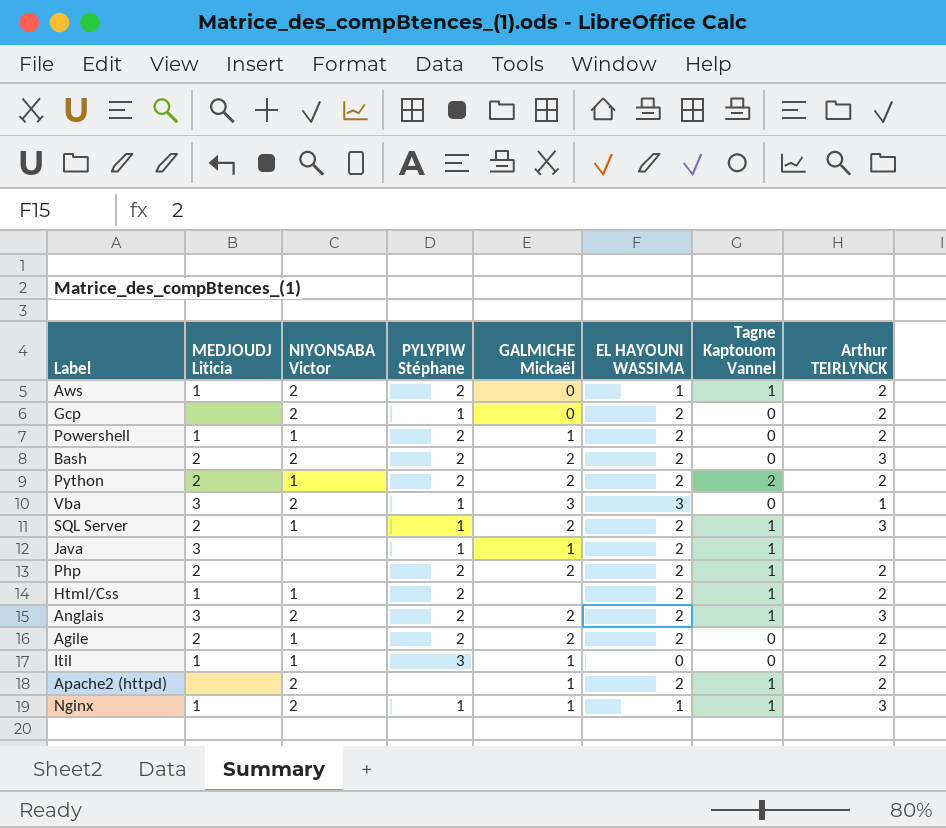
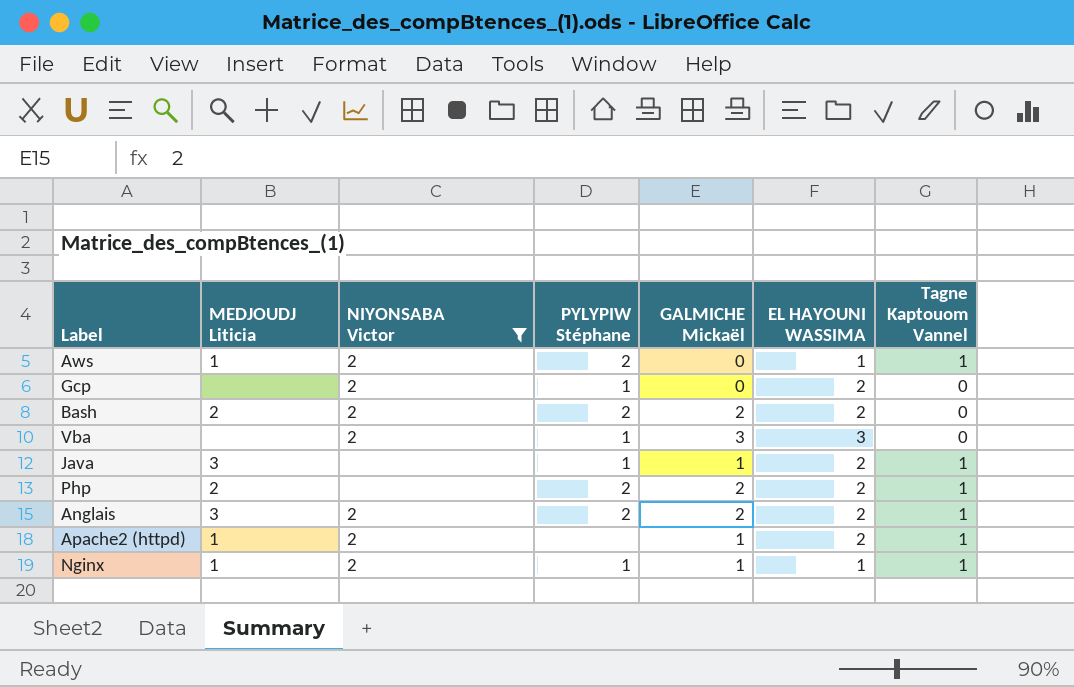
filter: none -> NIYONSABA Victor != 1
column Arthur TEIRLYNCK | position: 8 -> none
Vba | MEDJOUDJ Liticia: 3 -> none
Apache2 (httpd) | MEDJOUDJ Liticia: none -> 1

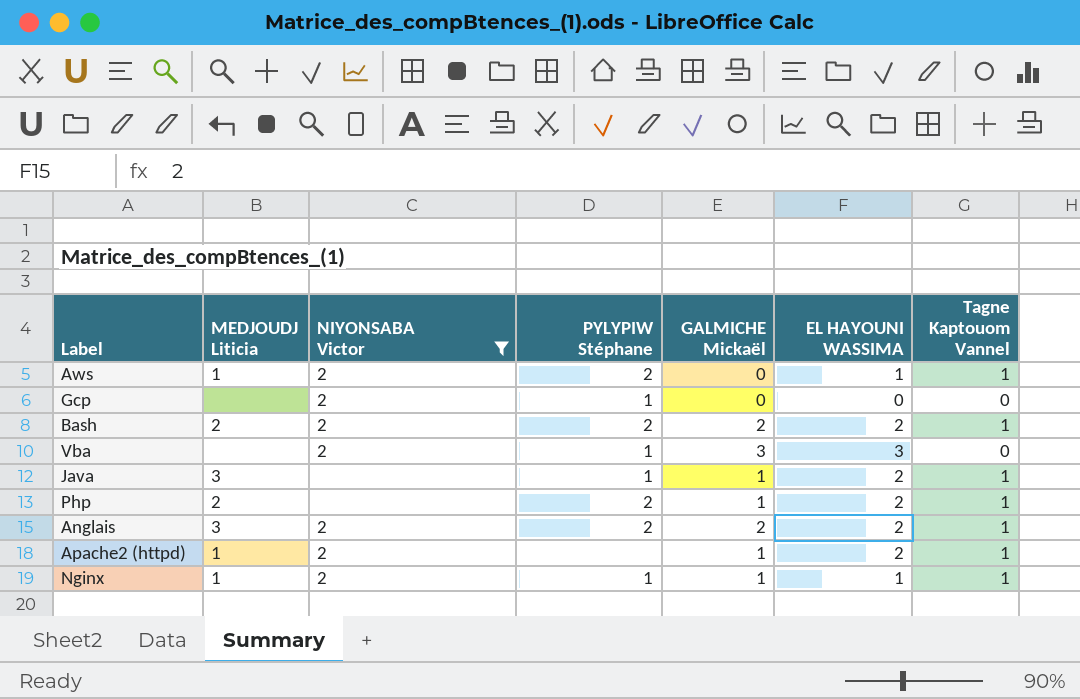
Gcp | EL HAYOUNI WASSIMA: 2 -> 0
Bash | Tagne Kaptouom Vannel: 0 -> 1
Php | GALMICHE Mickaël: 2 -> 1

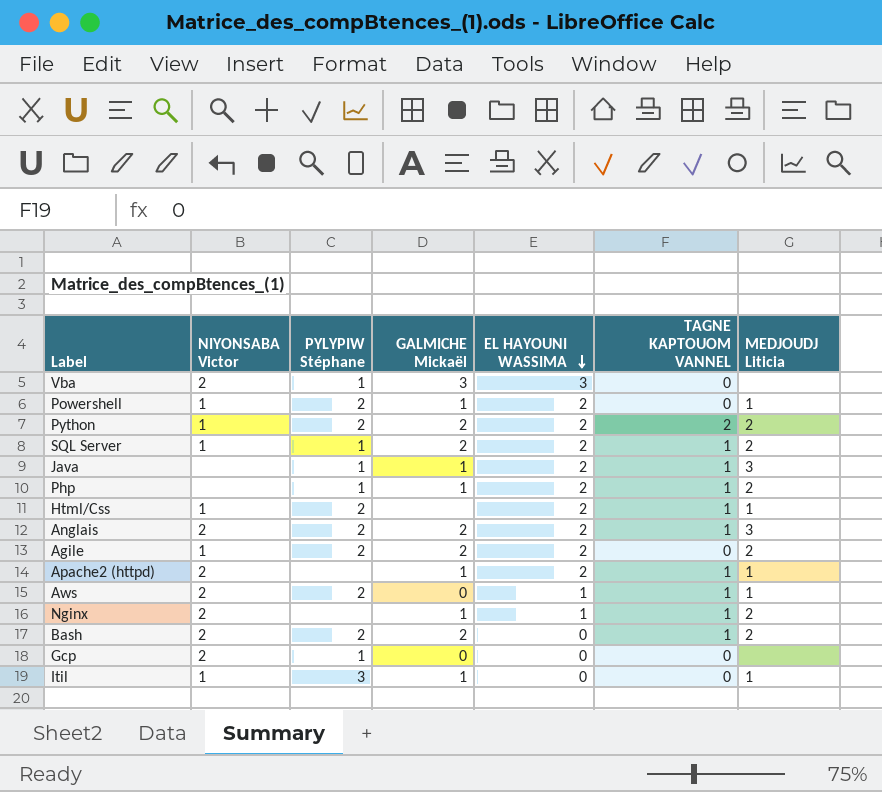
filter: NIYONSABA Victor != 1 -> none
row order: none -> EL HAYOUNI WASSIMA descending
column name: Tagne Kaptouom Vannel -> TAGNE KAPTOUOM VANNEL
column MEDJOUDJ Liticia | position: 2 -> 7
Php | PYLYPIW Stéphane: 2 -> 1
Nginx | PYLYPIW Stéphane: 1 -> none
Nginx | MEDJOUDJ Liticia: 1 -> 2
Bash | EL HAYOUNI WASSIMA: 2 -> 0

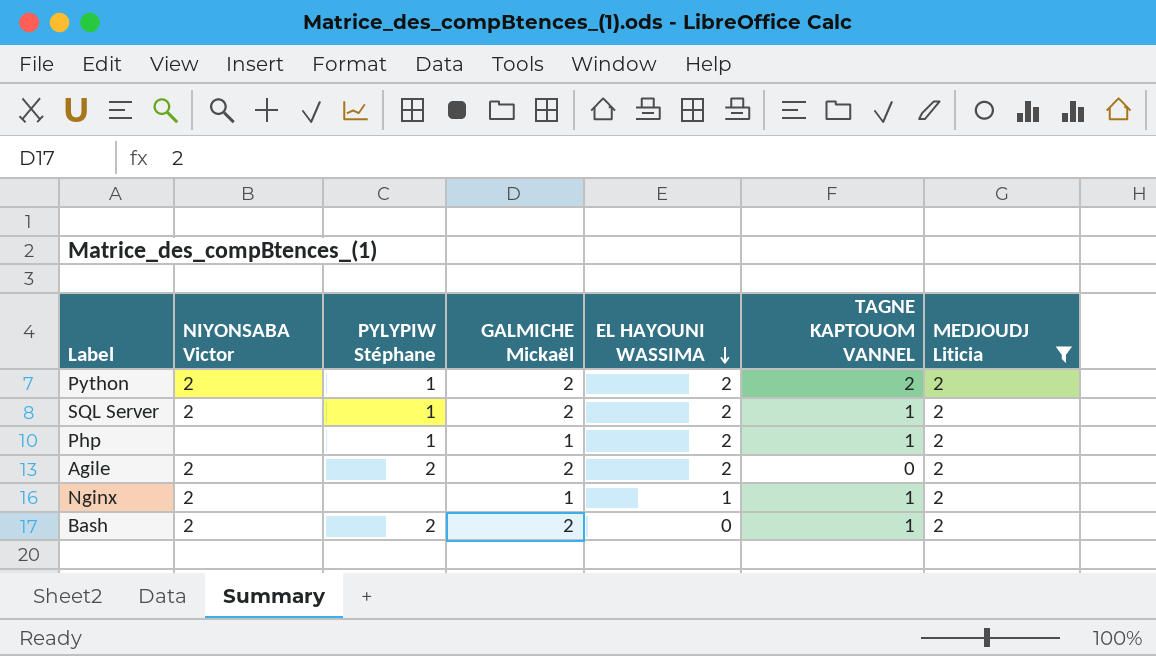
filter: none -> MEDJOUDJ Liticia = 2
Python | NIYONSABA Victor: 1 -> 2
Python | PYLYPIW Stéphane: 2 -> 1
SQL Server | NIYONSABA Victor: 1 -> 2
Agile | NIYONSABA Victor: 1 -> 2

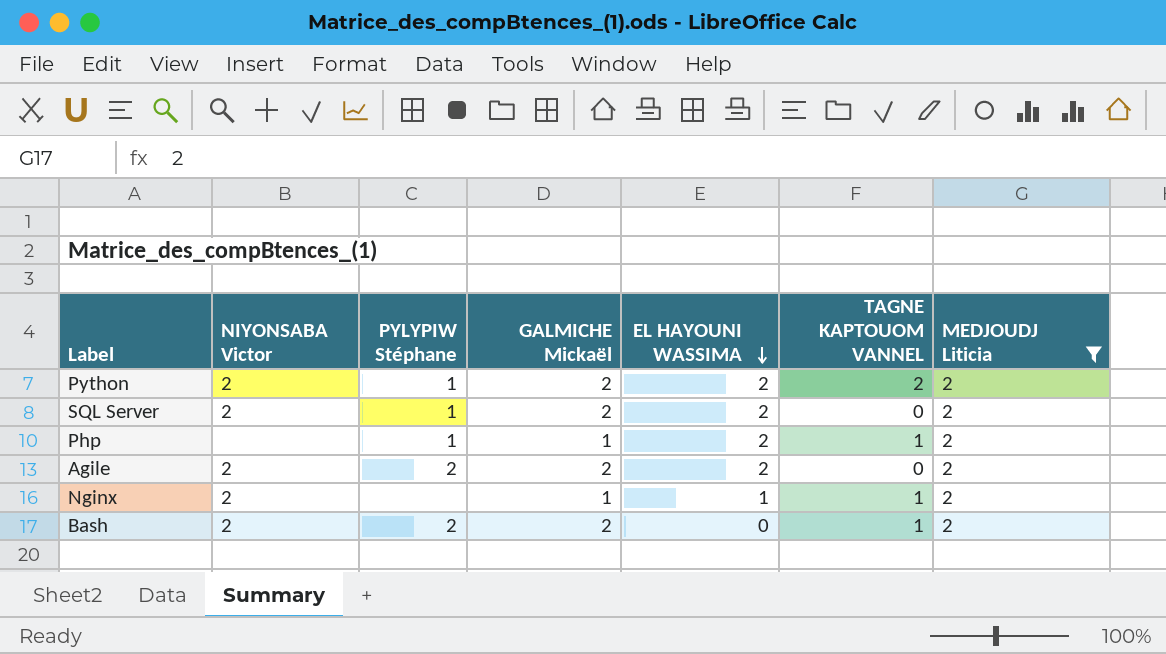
SQL Server | TAGNE KAPTOUOM VANNEL: 1 -> 0

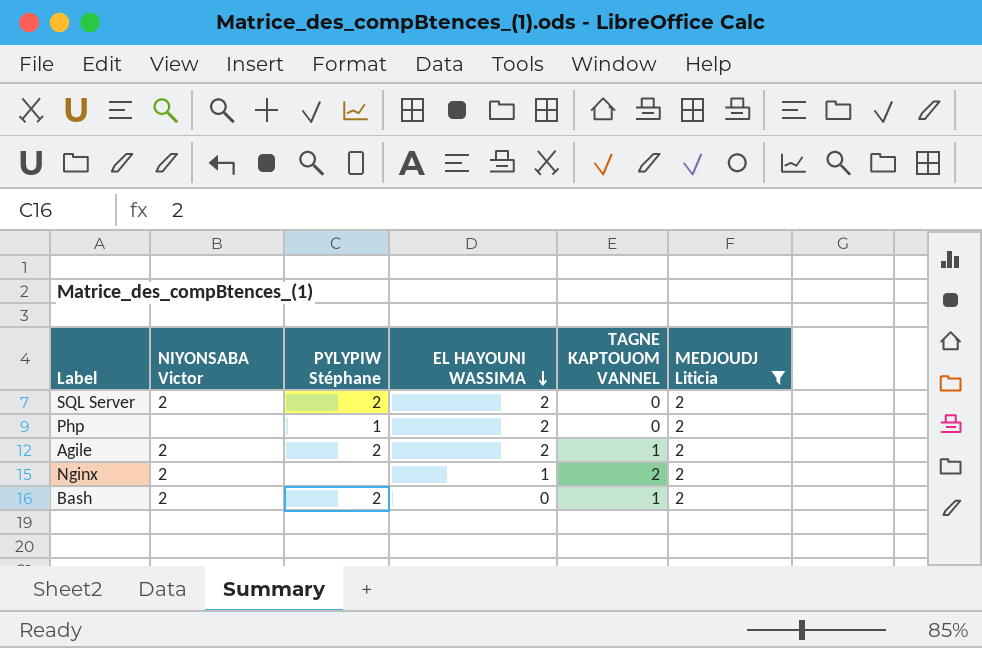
column GALMICHE Mickaël | position: 4 -> none
row Python: 2 | 1 | 2 | 2 | 2 | 2 -> none
SQL Server | PYLYPIW Stéphane: 1 -> 2
Php | TAGNE KAPTOUOM VANNEL: 1 -> 0
Agile | TAGNE KAPTOUOM VANNEL: 0 -> 1
Nginx | TAGNE KAPTOUOM VANNEL: 1 -> 2

